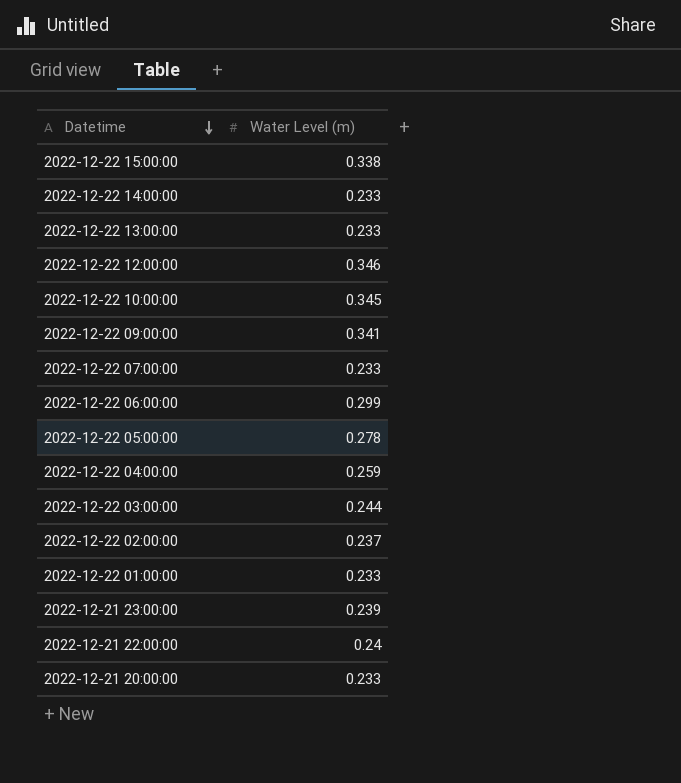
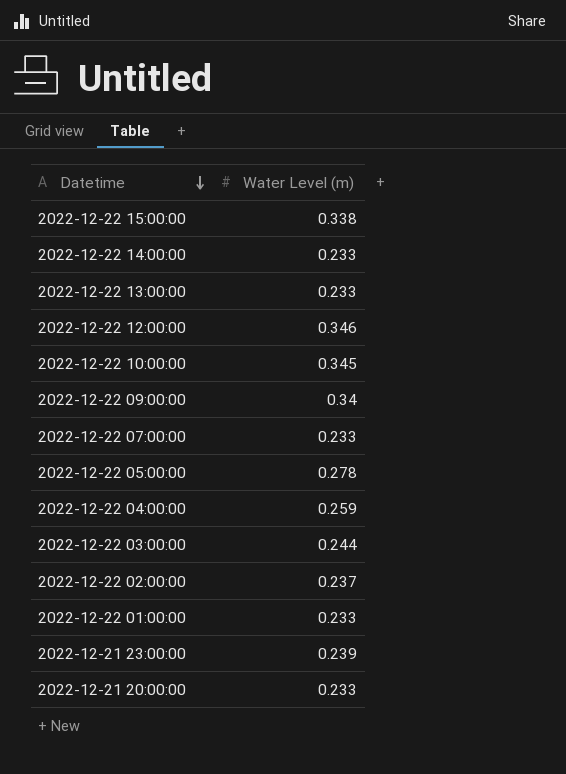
row 2022-12-22 06:00:00: 0.299 -> none
row 2022-12-21 22:00:00: 0.24 -> none
2022-12-22 09:00:00 | Water Level (m): 0.341 -> 0.34

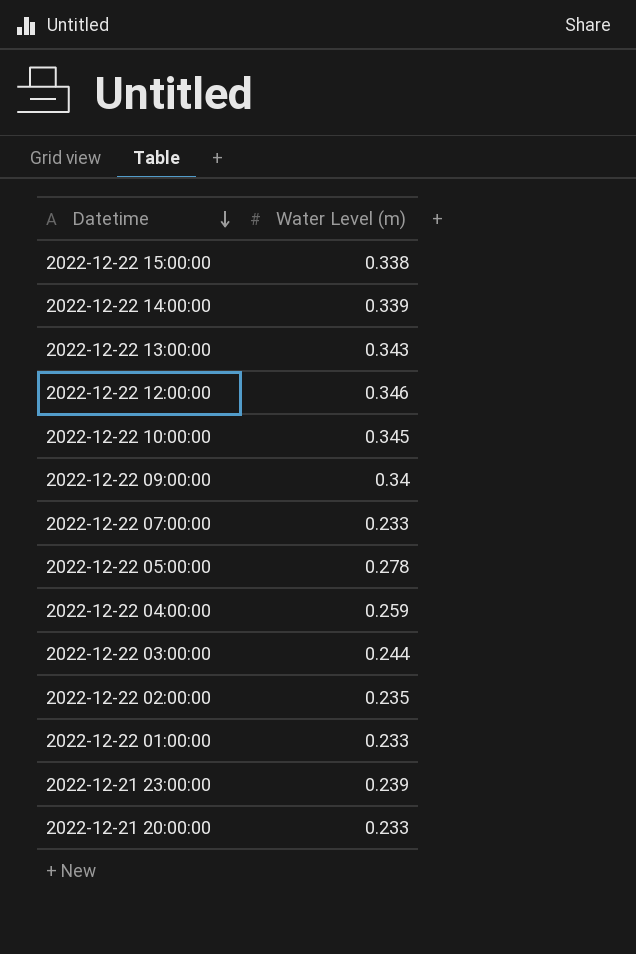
2022-12-22 14:00:00 | Water Level (m): 0.233 -> 0.339
2022-12-22 13:00:00 | Water Level (m): 0.233 -> 0.343
2022-12-22 02:00:00 | Water Level (m): 0.237 -> 0.235

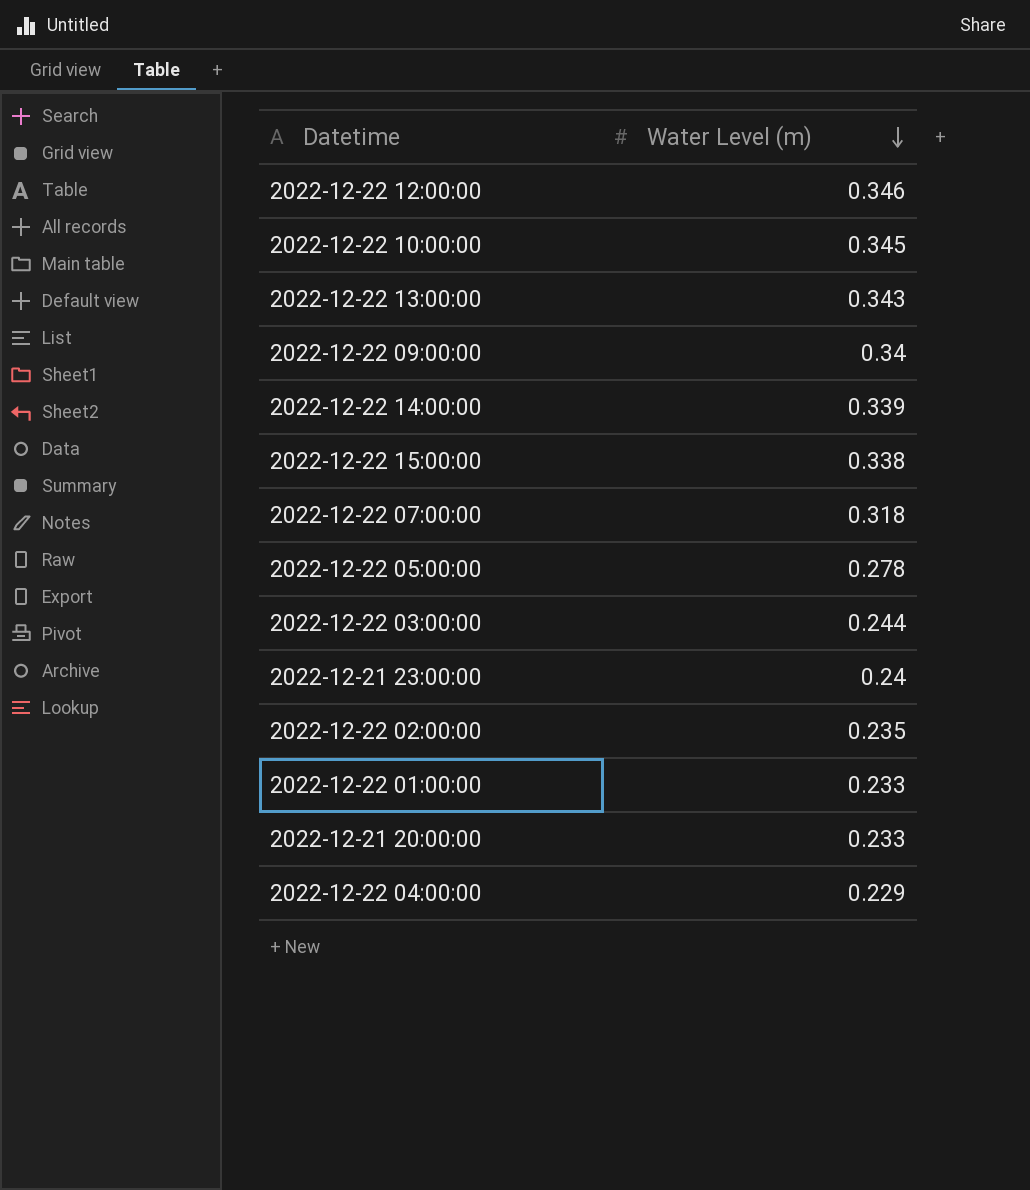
row order: Datetime descending -> Water Level (m) descending
2022-12-22 07:00:00 | Water Level (m): 0.233 -> 0.318
2022-12-21 23:00:00 | Water Level (m): 0.239 -> 0.24
2022-12-22 04:00:00 | Water Level (m): 0.259 -> 0.229

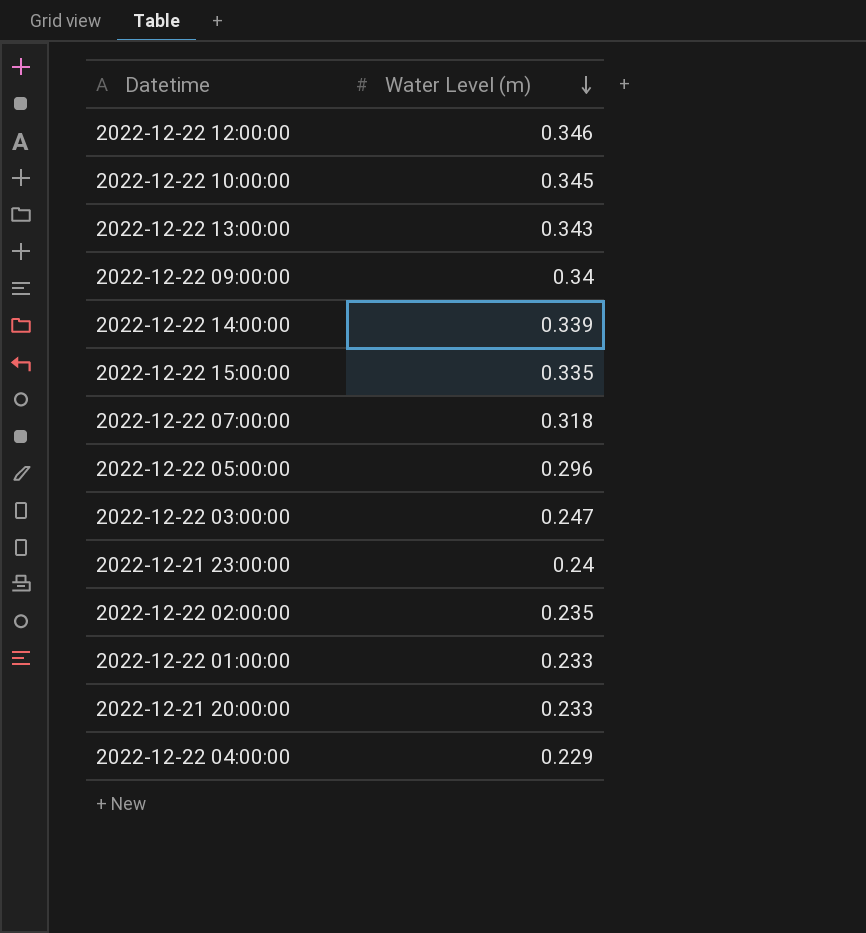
2022-12-22 15:00:00 | Water Level (m): 0.338 -> 0.335
2022-12-22 05:00:00 | Water Level (m): 0.278 -> 0.296
2022-12-22 03:00:00 | Water Level (m): 0.244 -> 0.247

